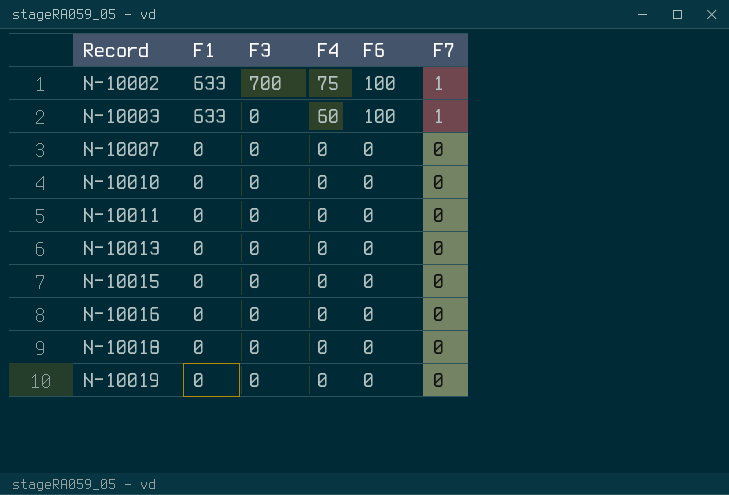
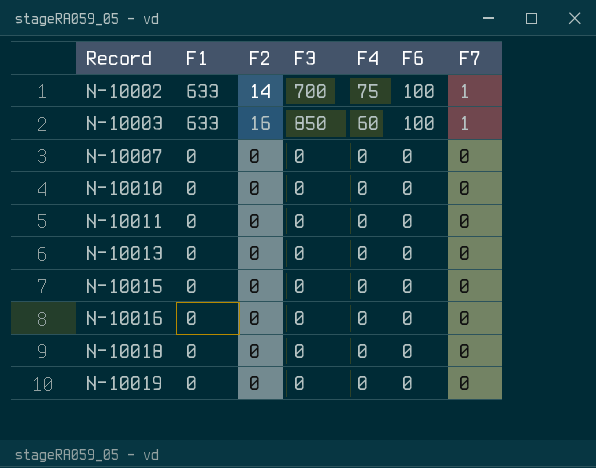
column F2 | position: none -> 3
N-10003 | F3: 0 -> 850

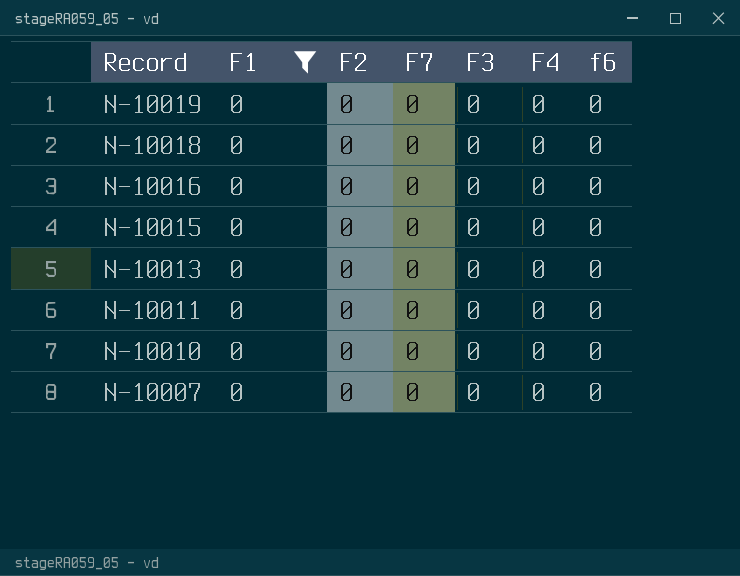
filter: none -> F1 = 0
row order: Record ascending -> Record descending
column F7 | position: 7 -> 4
column name: F6 -> f6

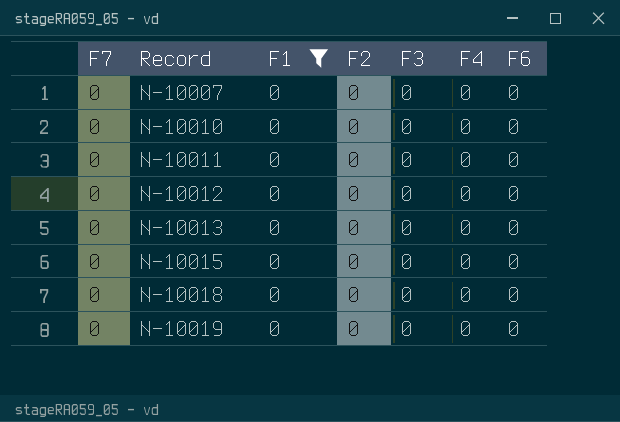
row order: Record descending -> Record ascending
column F7 | position: 4 -> 1
column name: f6 -> F6
row N-10016: 0 | 0 | 0 | 0 | 0 | 0 -> none
row N-10012: none -> 0 | 0 | 0 | 0 | 0 | 0

